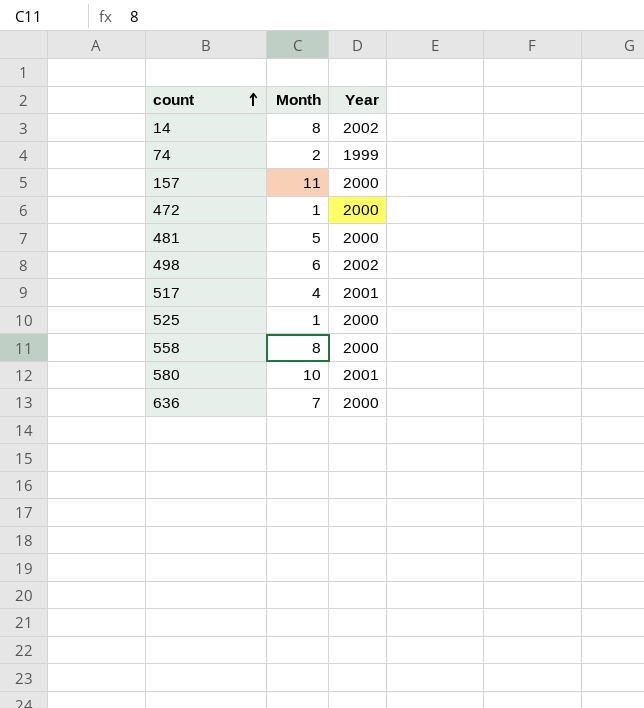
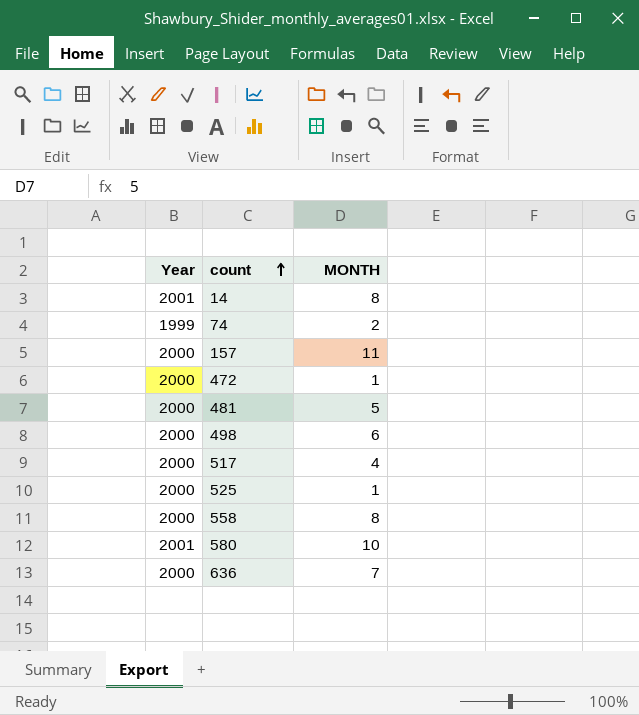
column Year | position: 3 -> 1
column name: Month -> MONTH
14 | Year: 2002 -> 2001
498 | Year: 2002 -> 2000
517 | Year: 2001 -> 2000

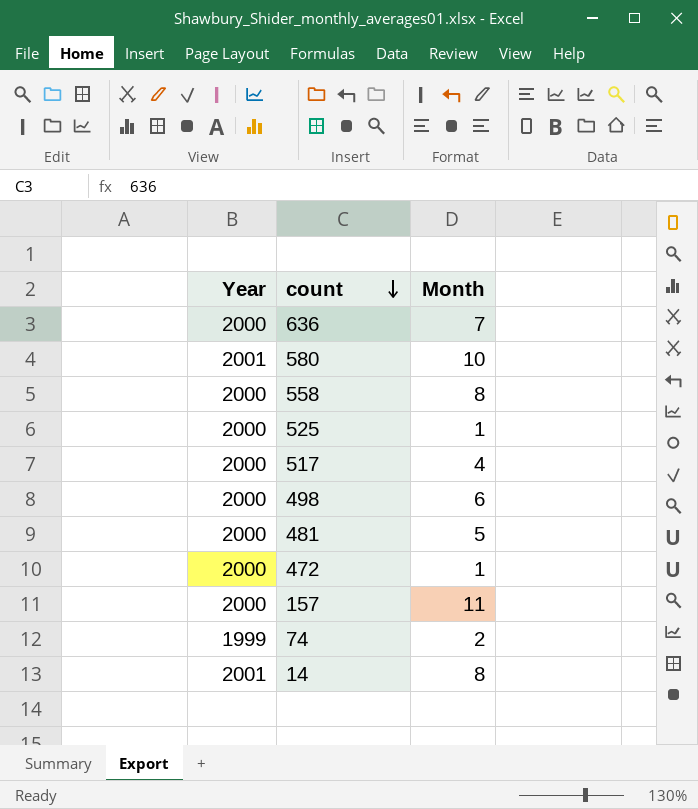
row order: count ascending -> count descending
column name: MONTH -> Month

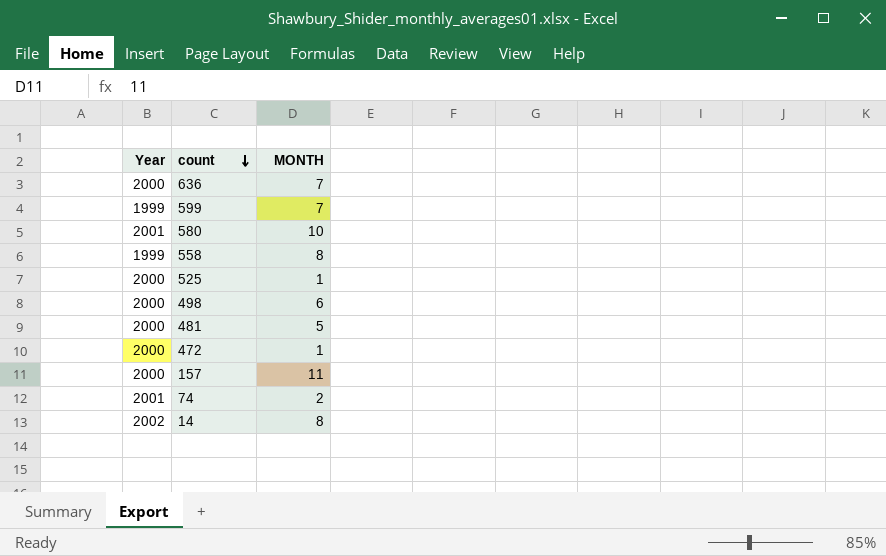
column name: Month -> MONTH
row 517: 2000 | 4 -> none
row 599: none -> 1999 | 7
558 | Year: 2000 -> 1999
74 | Year: 1999 -> 2001
14 | Year: 2001 -> 2002

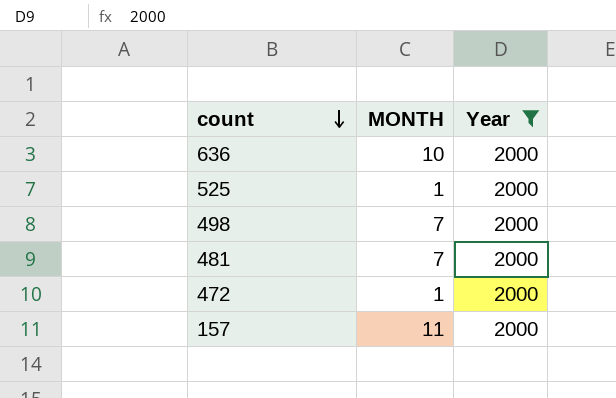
filter: none -> Year = 2000
column Year | position: 1 -> 3
636 | MONTH: 7 -> 10
498 | MONTH: 6 -> 7
481 | MONTH: 5 -> 7

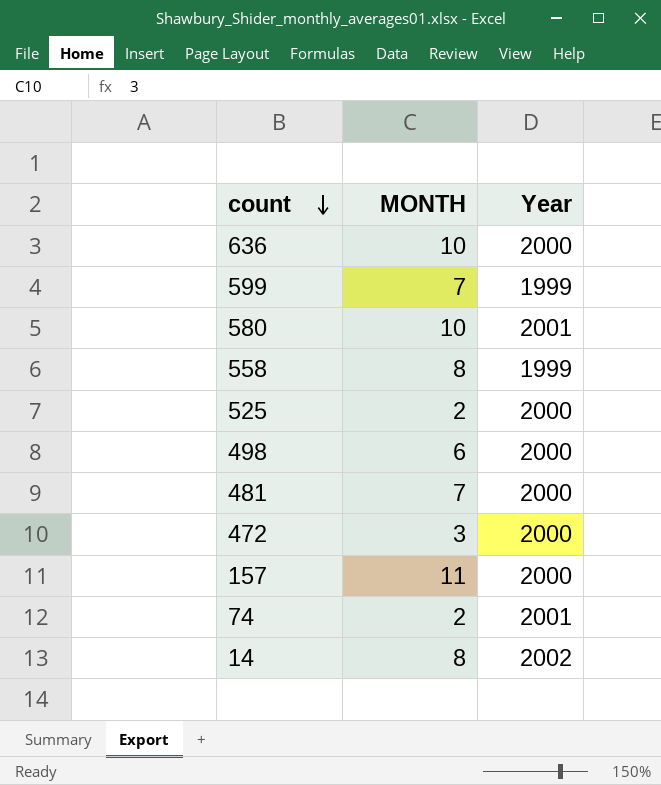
filter: Year = 2000 -> none
525 | MONTH: 1 -> 2
498 | MONTH: 7 -> 6
472 | MONTH: 1 -> 3

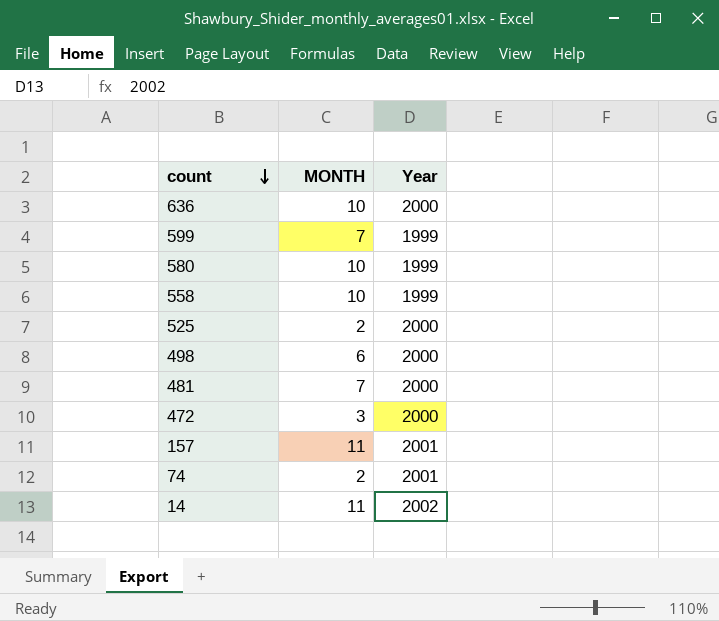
580 | Year: 2001 -> 1999
558 | MONTH: 8 -> 10
157 | Year: 2000 -> 2001
14 | MONTH: 8 -> 11

